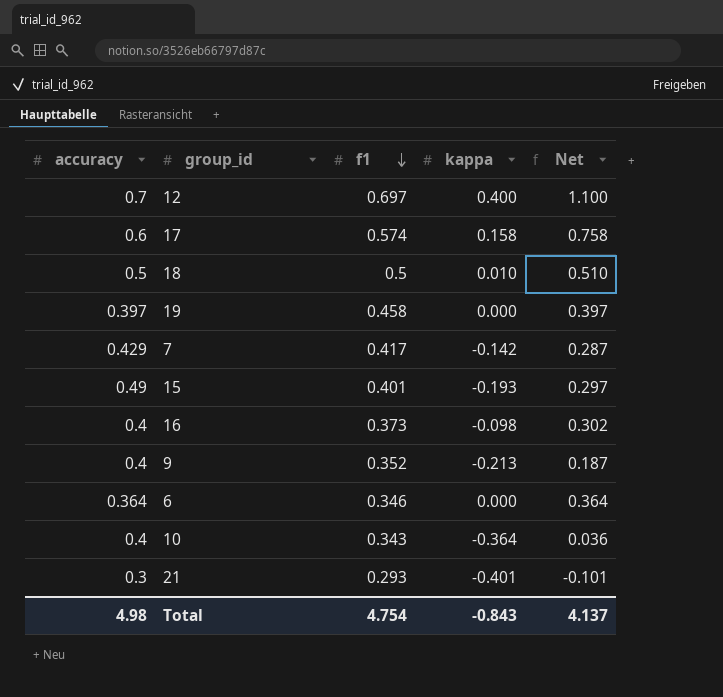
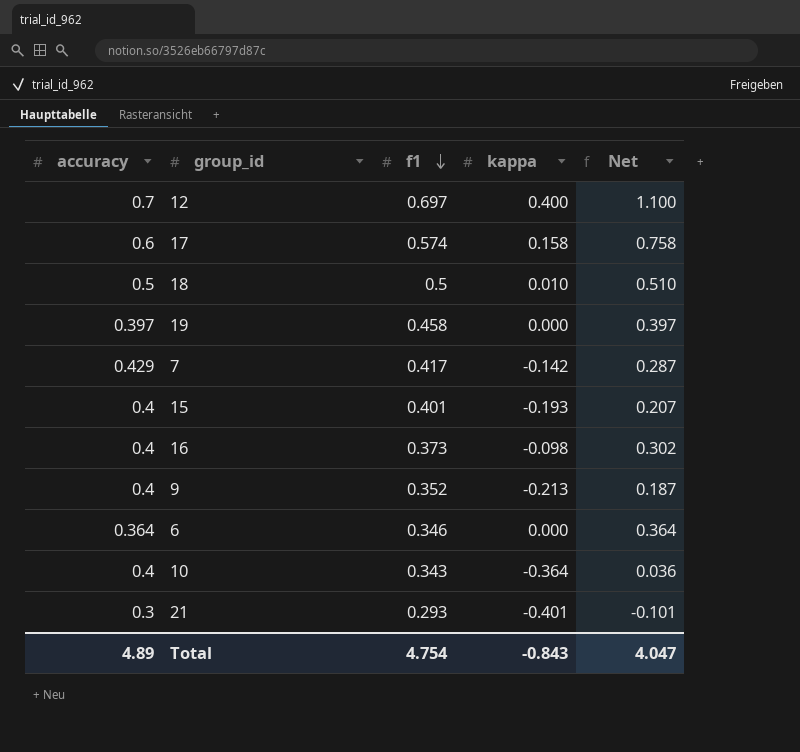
15 | accuracy: 0.49 -> 0.4
15 | Net: 0.297 -> 0.207
Total | accuracy: 4.98 -> 4.89
Total | Net: 4.137 -> 4.047

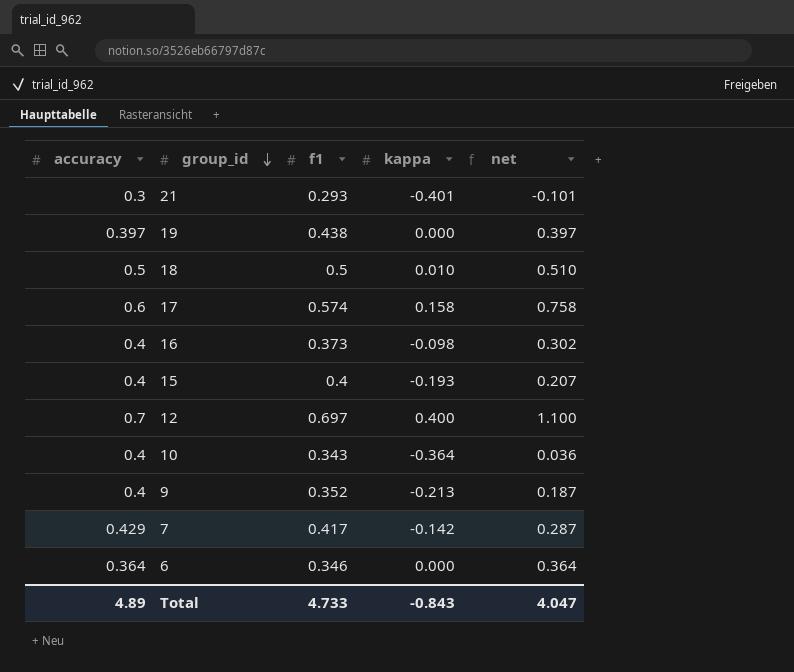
row order: f1 descending -> group_id descending
column name: Net -> net
19 | f1: 0.458 -> 0.438
15 | f1: 0.401 -> 0.4
Total | f1: 4.754 -> 4.733

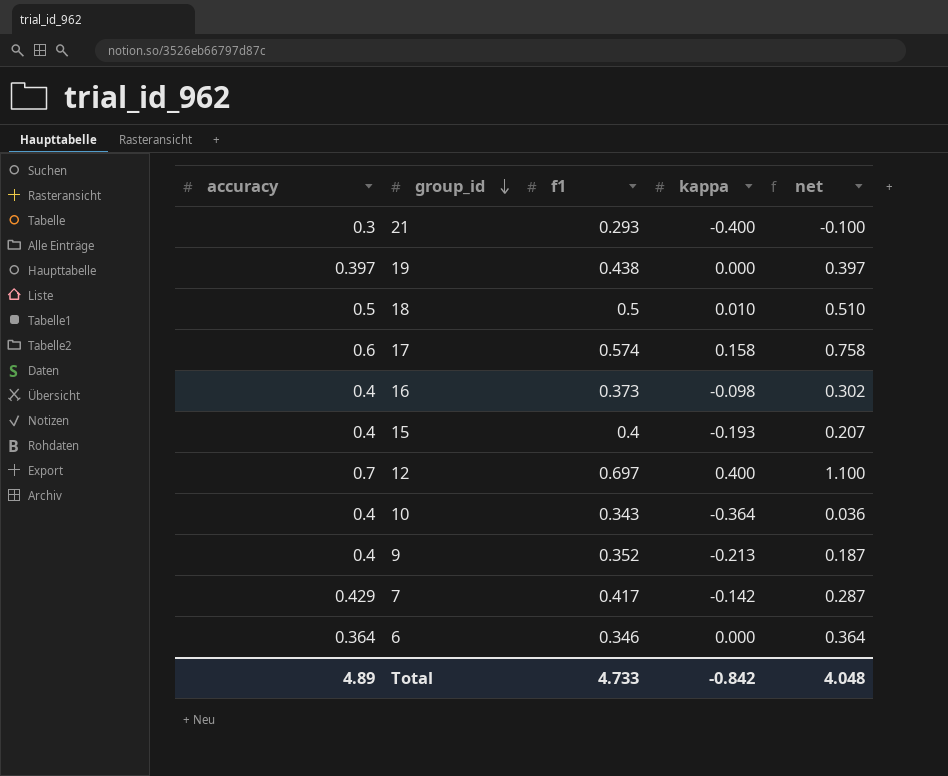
21 | kappa: -0.401 -> -0.400
21 | net: -0.101 -> -0.100
Total | kappa: -0.843 -> -0.842
Total | net: 4.047 -> 4.048

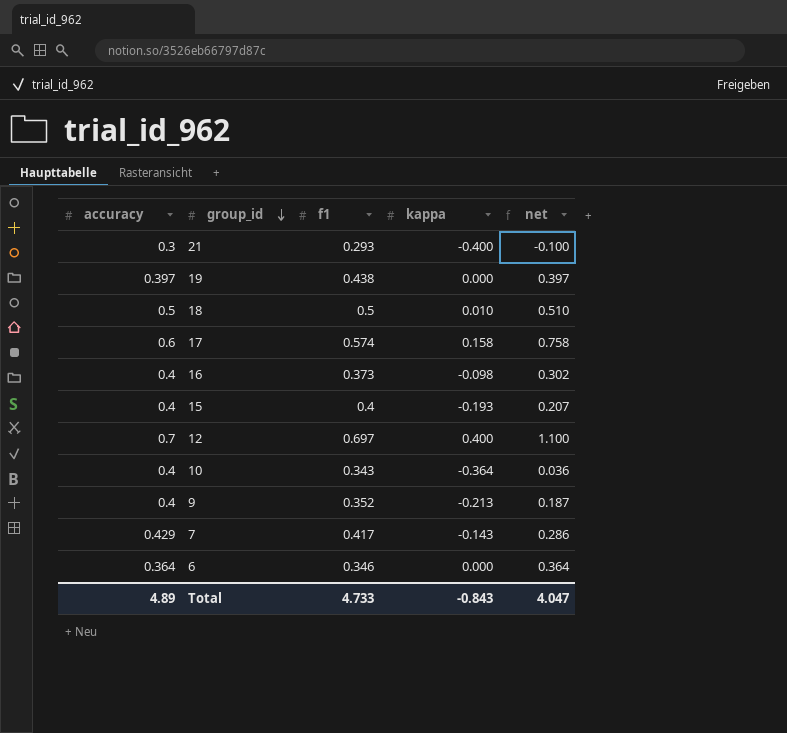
7 | kappa: -0.142 -> -0.143
7 | net: 0.287 -> 0.286
Total | kappa: -0.842 -> -0.843
Total | net: 4.048 -> 4.047

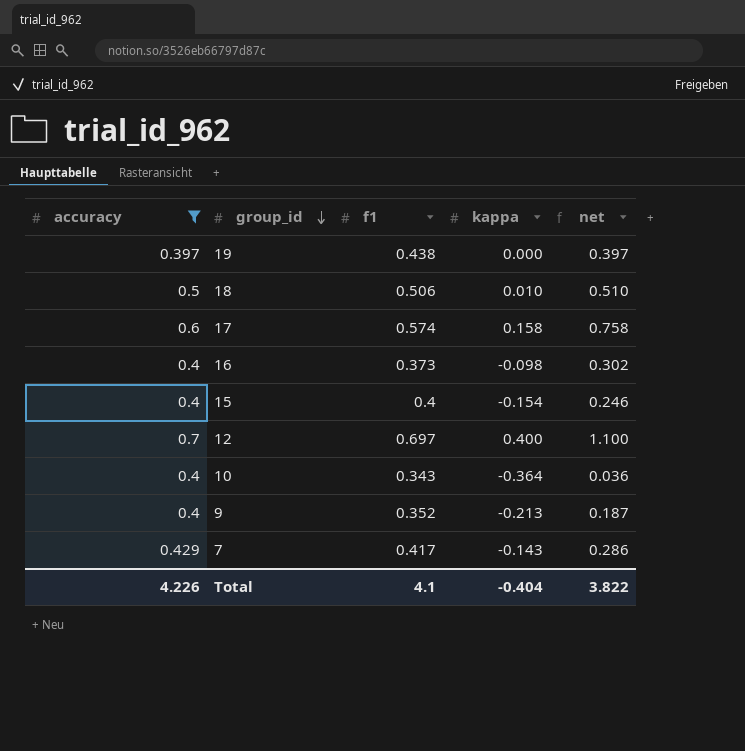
filter: none -> accuracy >= 0.397
18 | f1: 0.5 -> 0.506
15 | kappa: -0.193 -> -0.154
15 | net: 0.207 -> 0.246
Total | accuracy: 4.89 -> 4.226
Total | f1: 4.733 -> 4.1
Total | kappa: -0.843 -> -0.404
Total | net: 4.047 -> 3.822

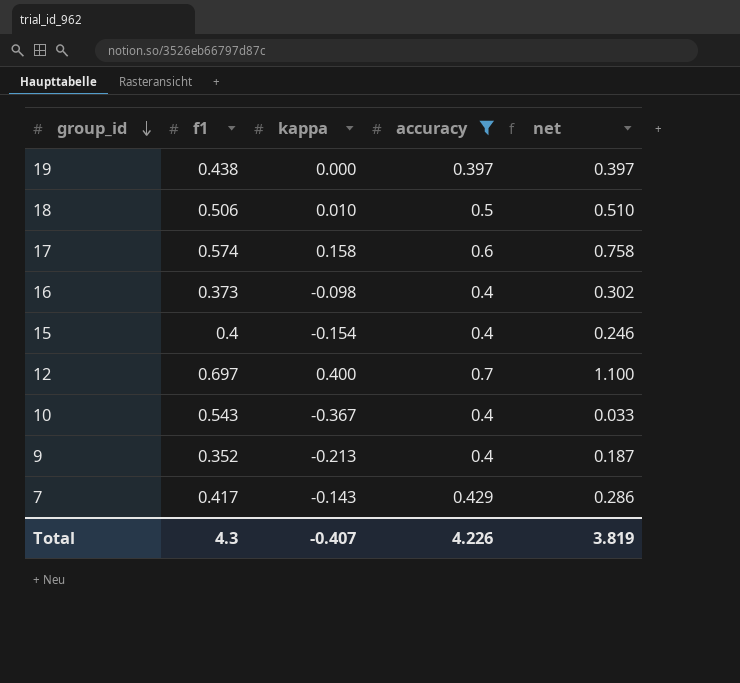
column accuracy | position: 1 -> 4
10 | f1: 0.343 -> 0.543
10 | kappa: -0.364 -> -0.367
10 | net: 0.036 -> 0.033
Total | f1: 4.1 -> 4.3
Total | kappa: -0.404 -> -0.407
Total | net: 3.822 -> 3.819

